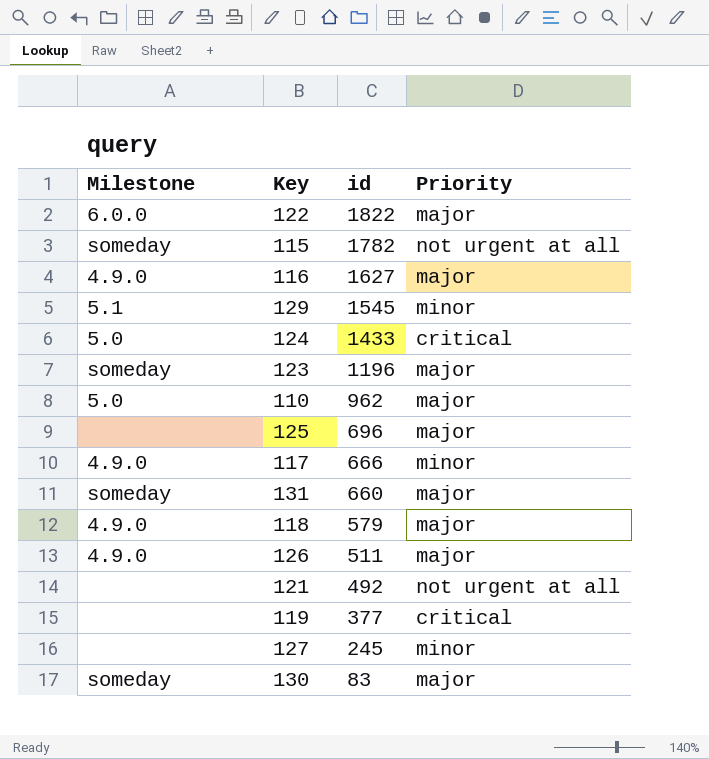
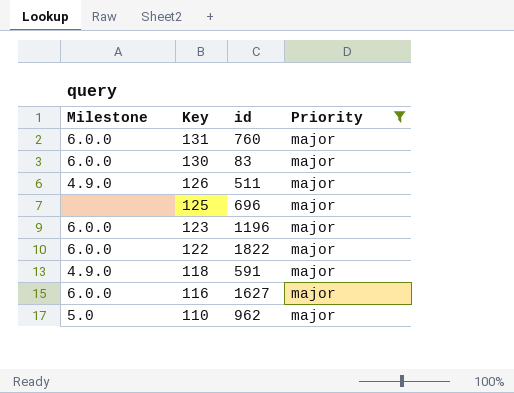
filter: none -> Priority = major
row order: id descending -> Key descending
131 | Milestone: someday -> 6.0.0
131 | id: 660 -> 760
130 | Milestone: someday -> 6.0.0
123 | Milestone: someday -> 6.0.0
118 | id: 579 -> 591
116 | Milestone: 4.9.0 -> 6.0.0

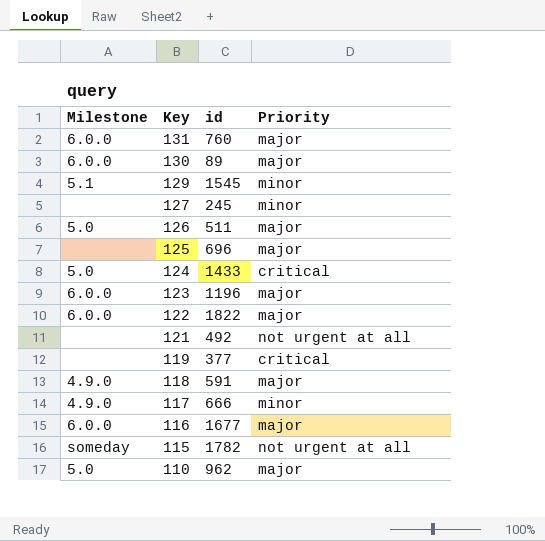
filter: Priority = major -> none
130 | id: 83 -> 89
126 | Milestone: 4.9.0 -> 5.0
116 | id: 1627 -> 1677

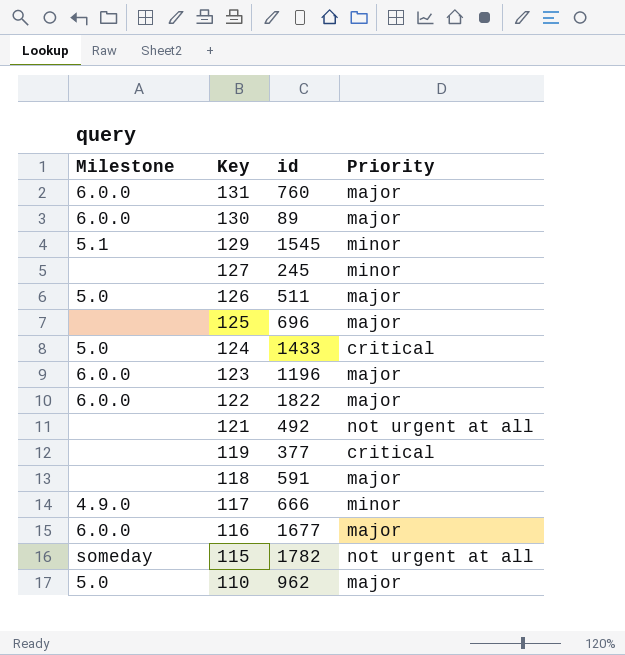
118 | Milestone: 4.9.0 -> none

